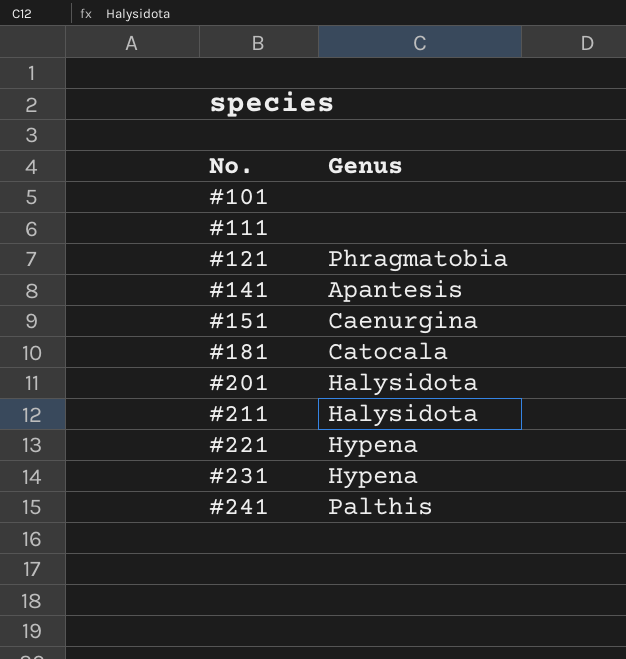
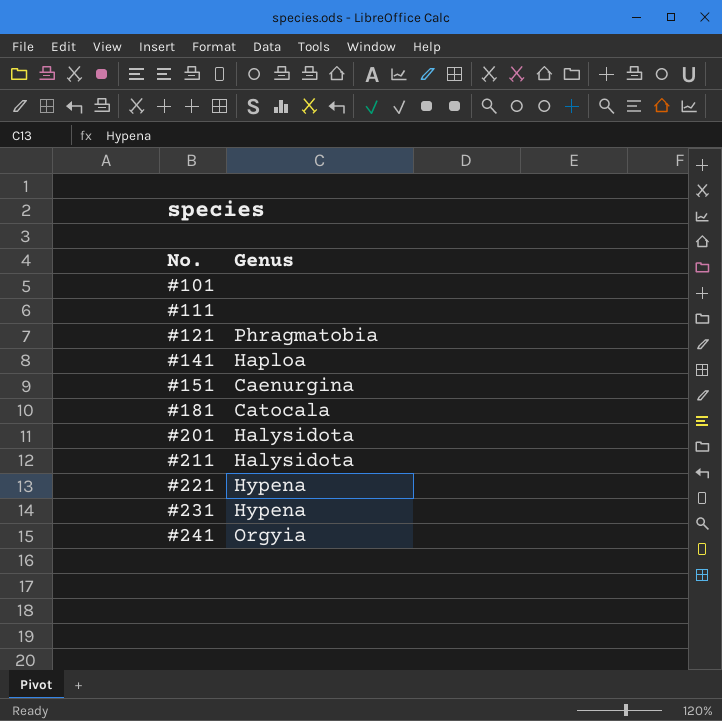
#141 | Genus: Apantesis -> Haploa
#241 | Genus: Palthis -> Orgyia

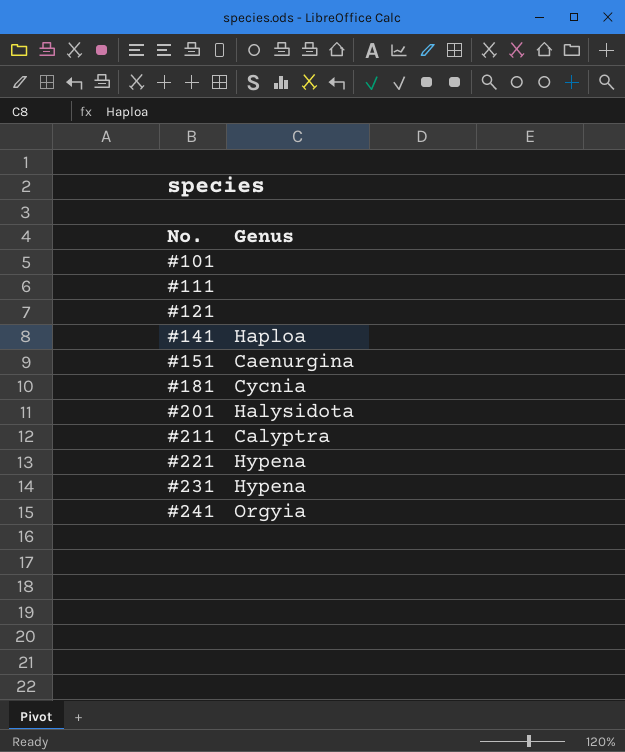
#121 | Genus: Phragmatobia -> none
#181 | Genus: Catocala -> Cycnia
#211 | Genus: Halysidota -> Calyptra

